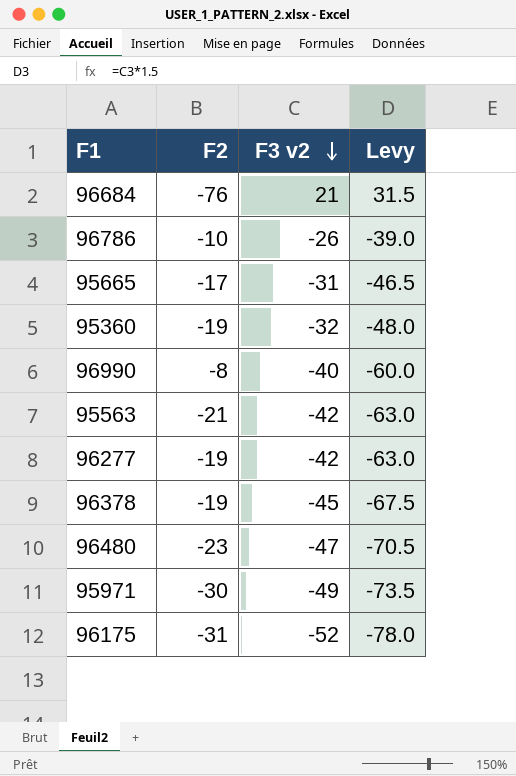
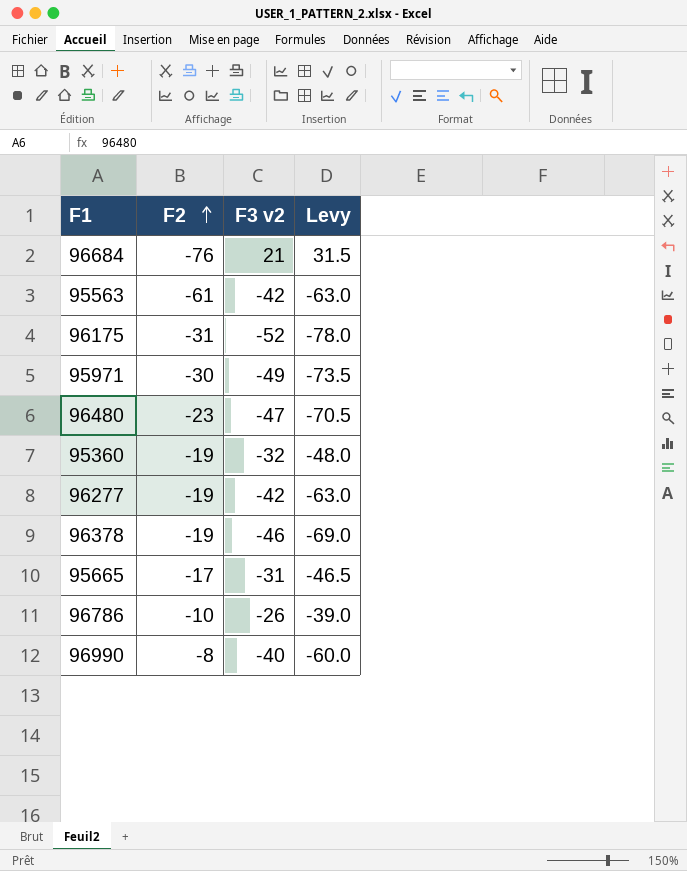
row order: F3 v2 descending -> F2 ascending
95563 | F2: -21 -> -61
96378 | F3 v2: -45 -> -46
96378 | Levy: -67.5 -> -69.0

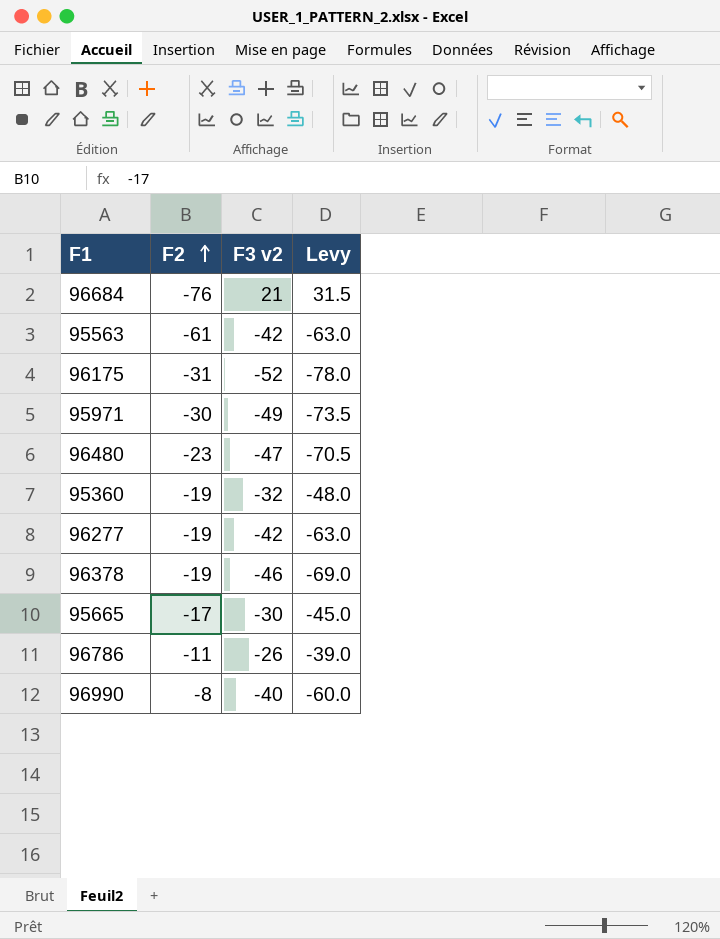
95665 | F3 v2: -31 -> -30
95665 | Levy: -46.5 -> -45.0
96786 | F2: -10 -> -11

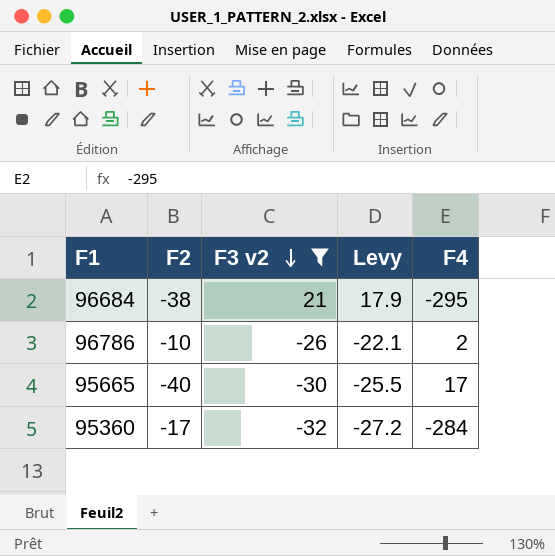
filter: none -> F3 v2 >= -32
row order: F2 ascending -> F3 v2 descending
column Levy | formula: [F3 v2] * 1.5 -> [F3 v2] * 0.85
column F4 | position: none -> 5
96684 | F2: -76 -> -38
96786 | F2: -11 -> -10
95665 | F2: -17 -> -40
95360 | F2: -19 -> -17

